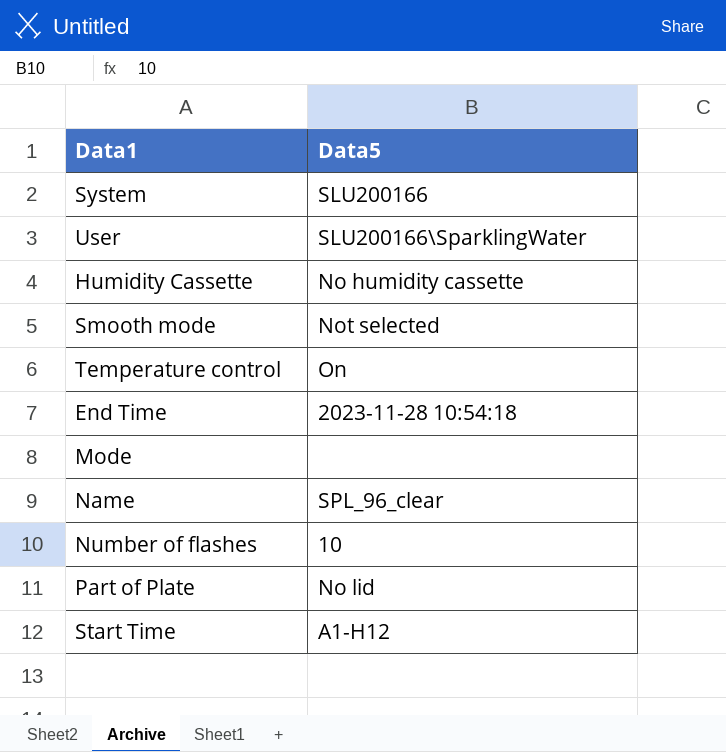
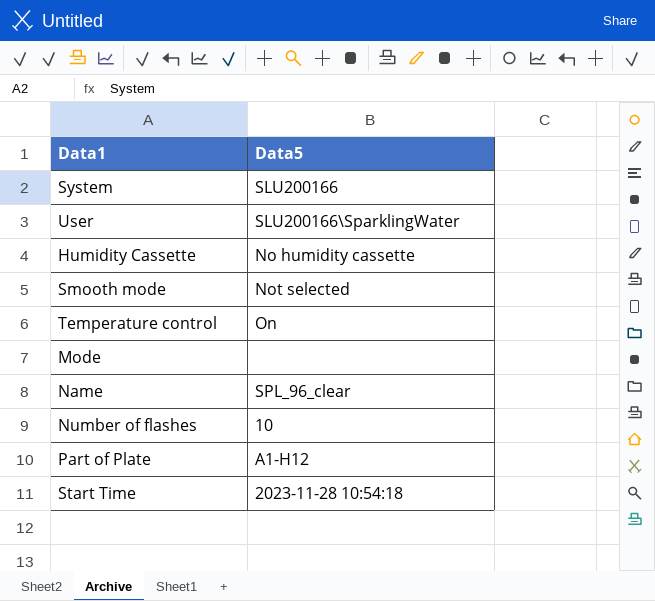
row End Time: 2023-11-28 10:54:18 -> none
Part of Plate | Data5: No lid -> A1-H12
Start Time | Data5: A1-H12 -> 2023-11-28 10:54:18

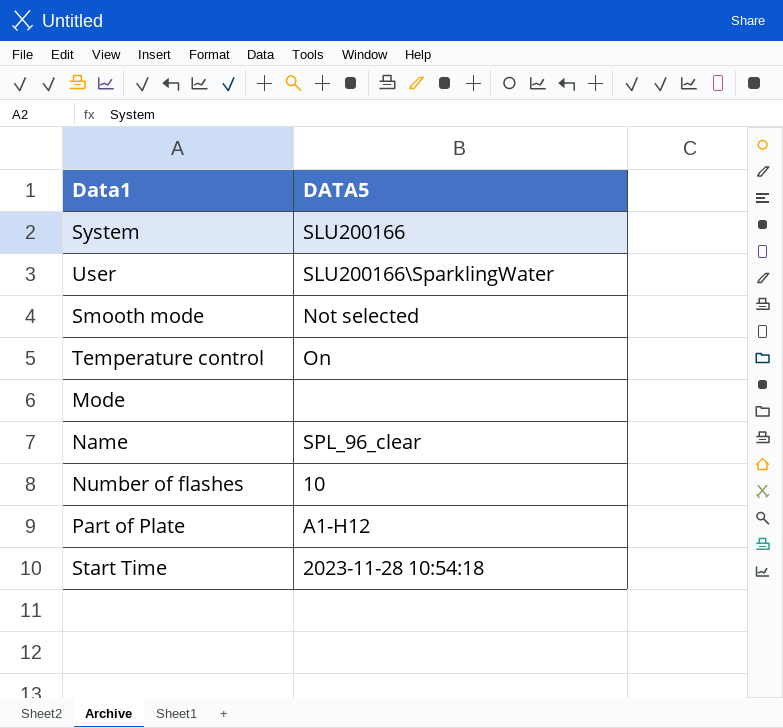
column name: Data5 -> DATA5
row Humidity Cassette: No humidity cassette -> none

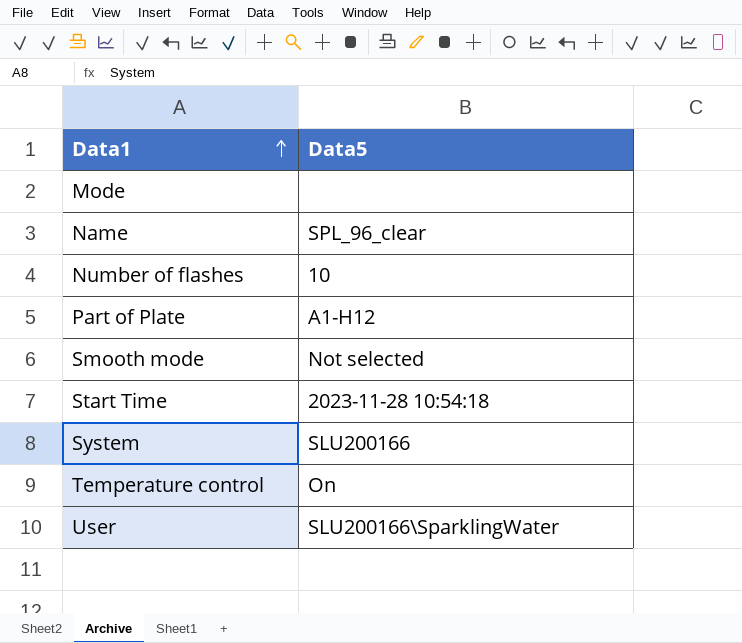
row order: none -> Data1 ascending
column name: DATA5 -> Data5

